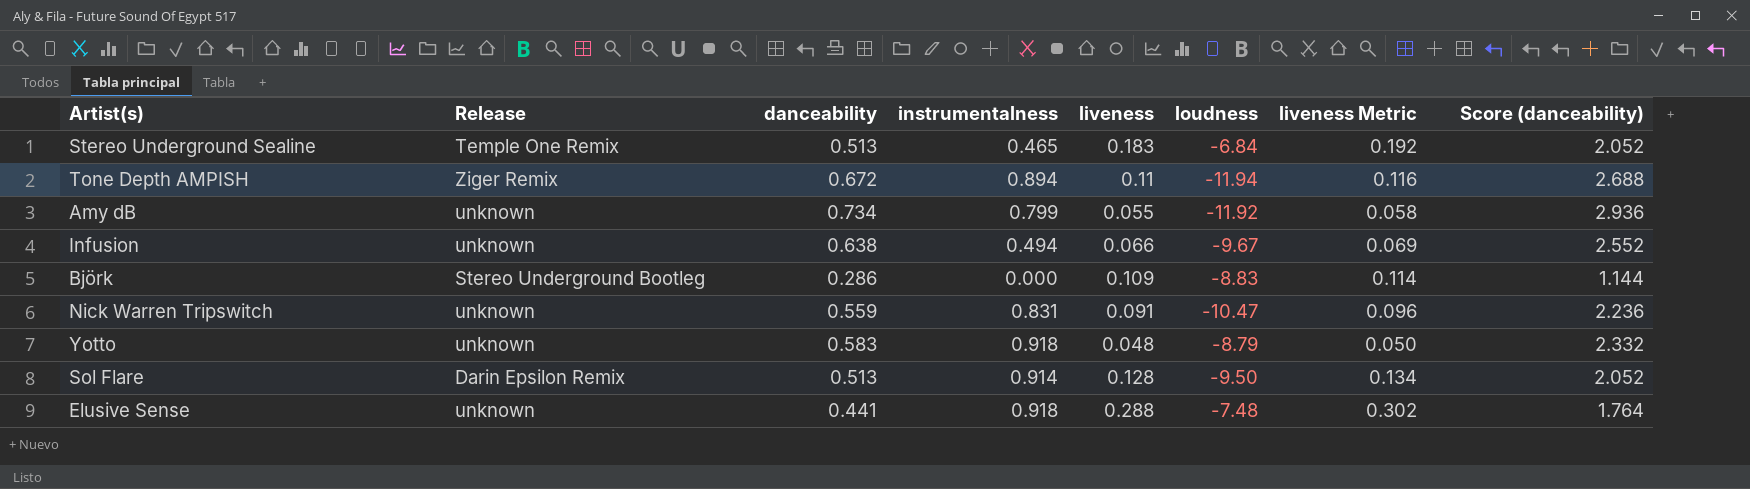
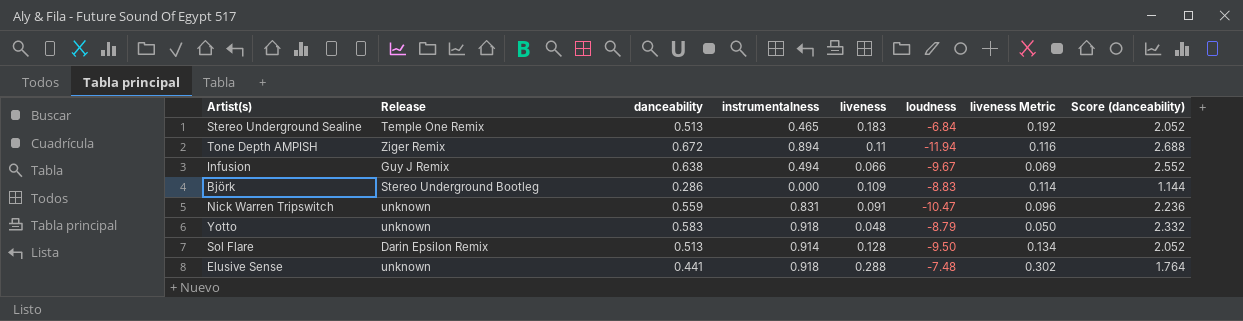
row Amy dB: unknown | 0.734 | 0.799 | 0.055 | -11.92 | 0.058 | 2.936 -> none
Infusion | Release: unknown -> Guy J Remix

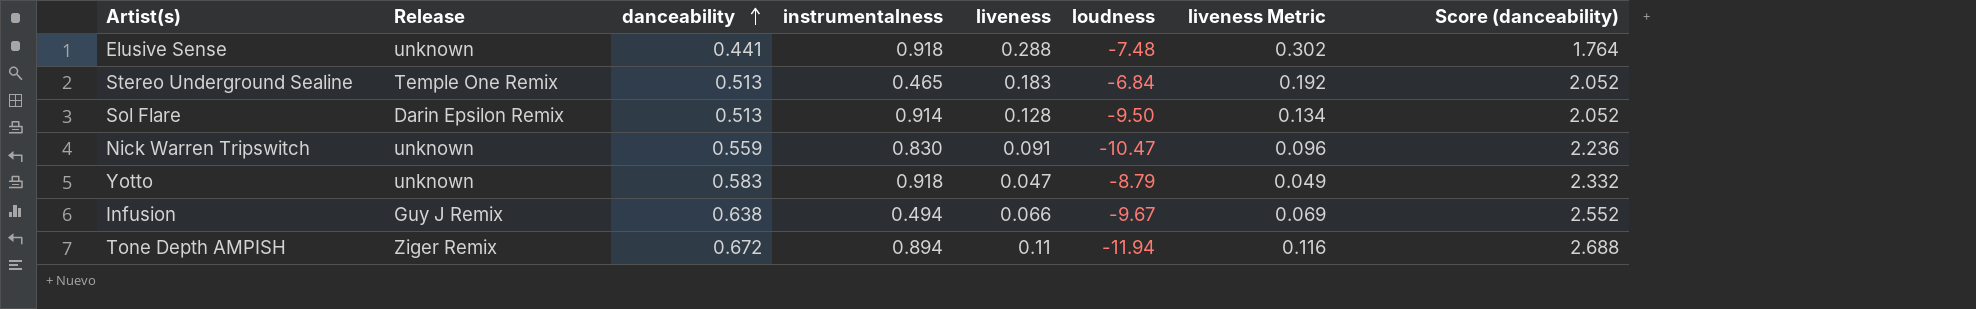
row order: none -> danceability ascending
row Björk: Stereo Underground Bootleg | 0.286 | 0.000 | 0.109 | -8.83 | 0.114 | 1.144 -> none
Nick Warren Tripswitch | instrumentalness: 0.831 -> 0.830
Yotto | liveness: 0.048 -> 0.047
Yotto | liveness Metric: 0.050 -> 0.049

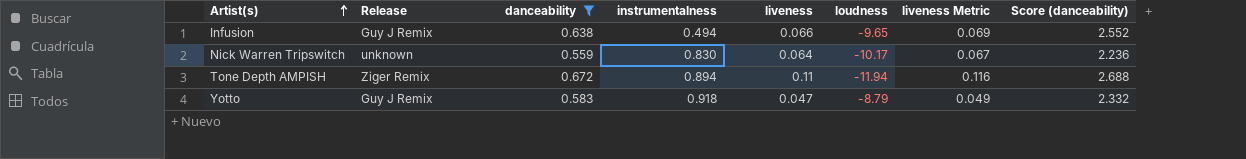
filter: none -> danceability >= 0.559
row order: danceability ascending -> Artist(s) ascending
Infusion | loudness: -9.67 -> -9.65
Nick Warren Tripswitch | liveness: 0.091 -> 0.064
Nick Warren Tripswitch | loudness: -10.47 -> -10.17
Nick Warren Tripswitch | liveness Metric: 0.096 -> 0.067
Yotto | Release: unknown -> Guy J Remix

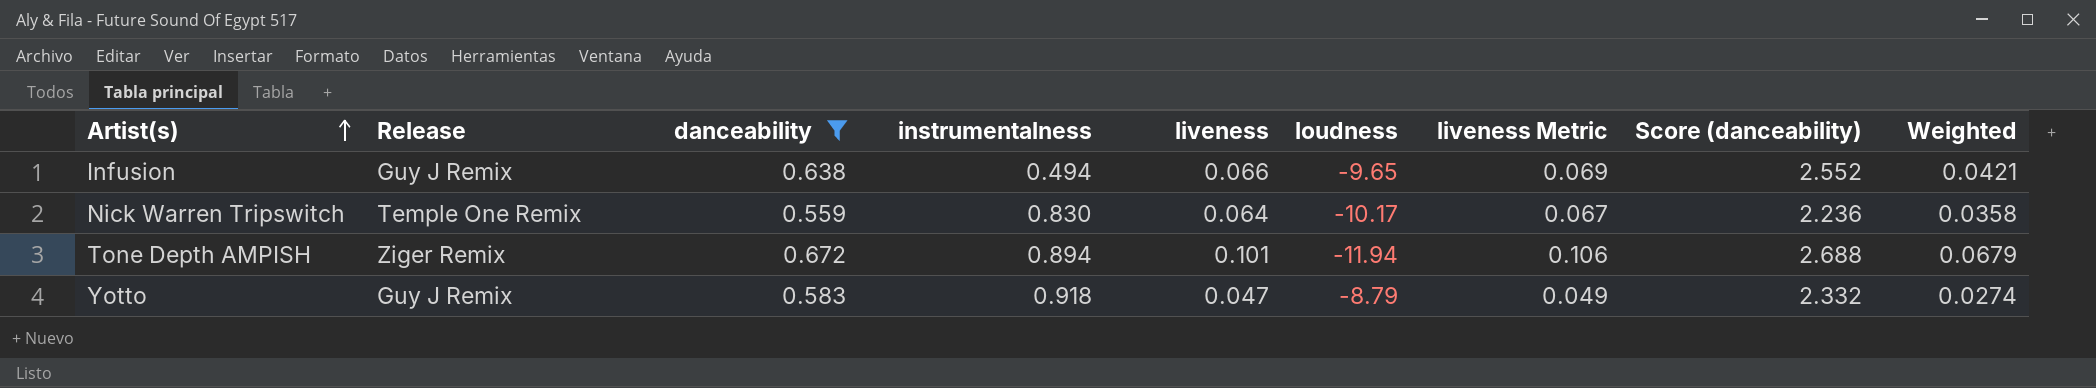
column Weighted | formula: none -> [danceability] * [liveness]
Nick Warren Tripswitch | Release: unknown -> Temple One Remix
Tone Depth AMPISH | liveness: 0.11 -> 0.101
Tone Depth AMPISH | liveness Metric: 0.116 -> 0.106

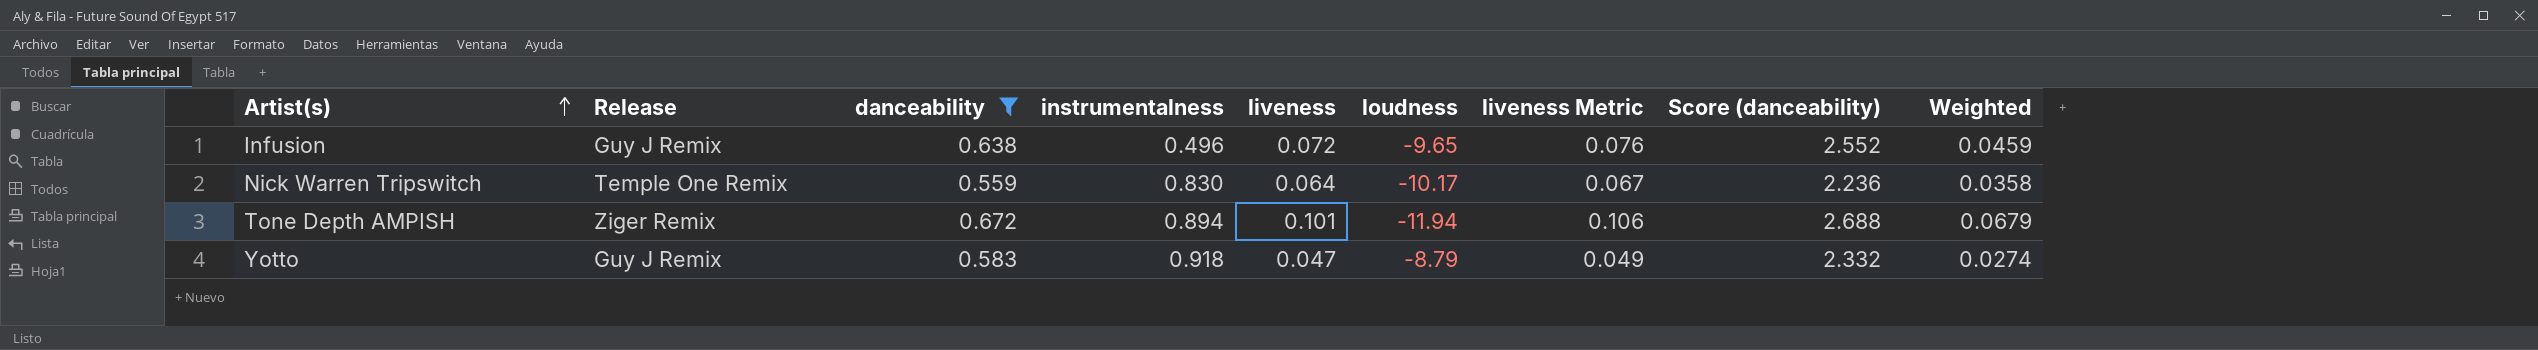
Infusion | instrumentalness: 0.494 -> 0.496
Infusion | liveness: 0.066 -> 0.072
Infusion | liveness Metric: 0.069 -> 0.076
Infusion | Weighted: 0.0421 -> 0.0459

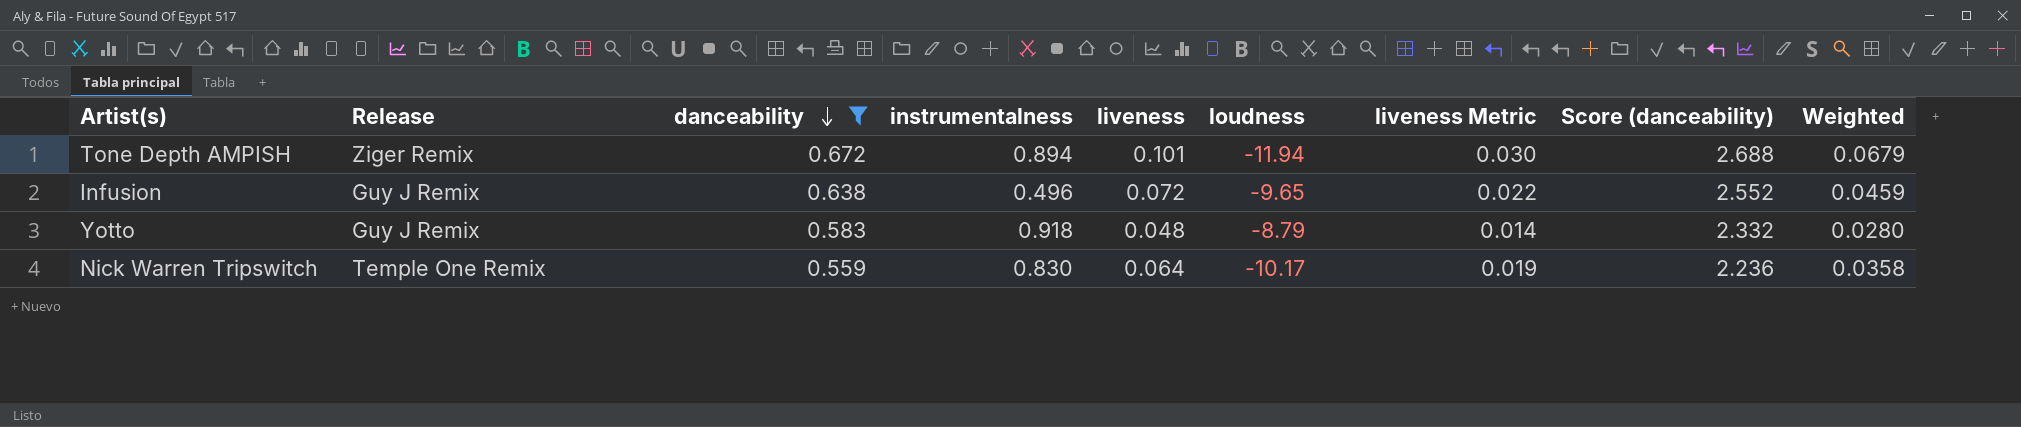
row order: Artist(s) ascending -> danceability descending
column liveness Metric | formula: [liveness] * 1.05 -> [liveness] * 0.3
Yotto | liveness: 0.047 -> 0.048
Yotto | Weighted: 0.0274 -> 0.0280

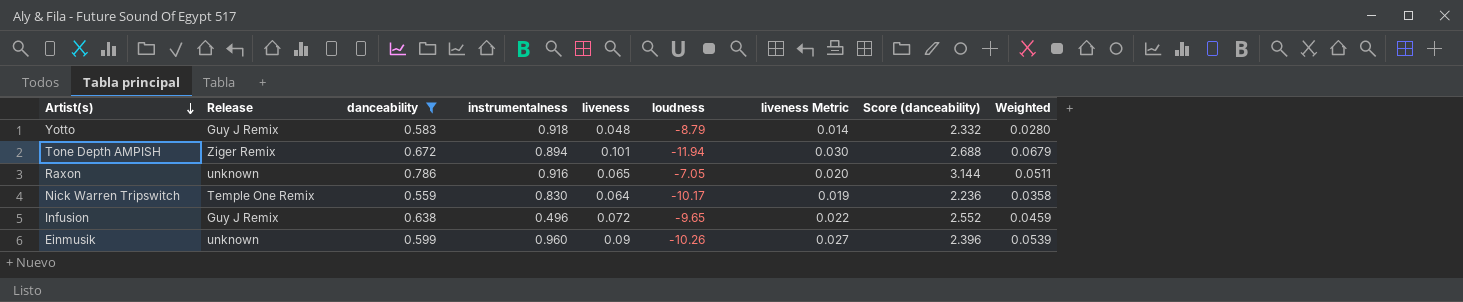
row order: danceability descending -> Artist(s) descending
row Raxon: none -> unknown | 0.786 | 0.916 | 0.065 | -7.05 | 0.020 | 3.144 | 0.0511
row Einmusik: none -> unknown | 0.599 | 0.960 | 0.09 | -10.26 | 0.027 | 2.396 | 0.0539

